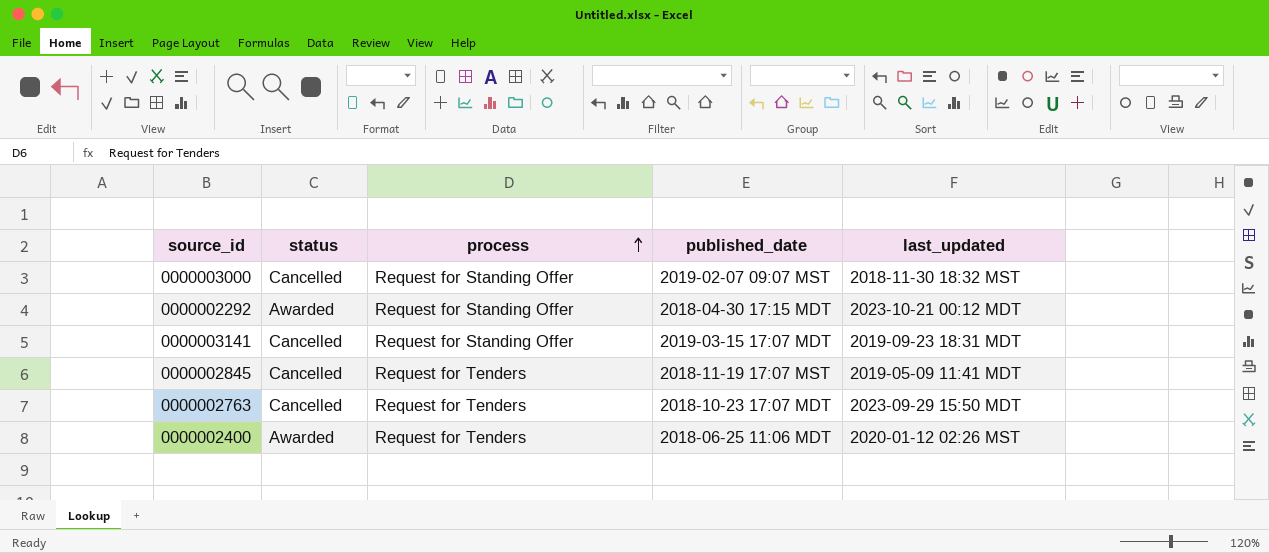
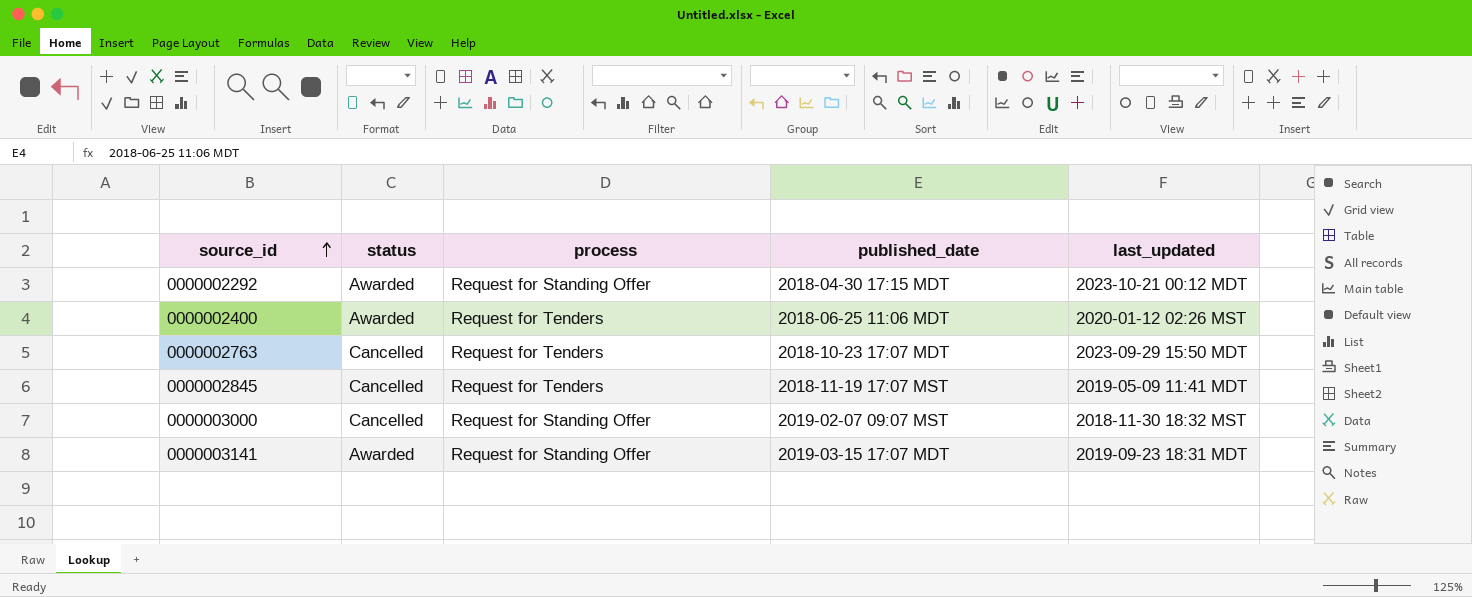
row order: process ascending -> source_id ascending
0000003141 | status: Cancelled -> Awarded

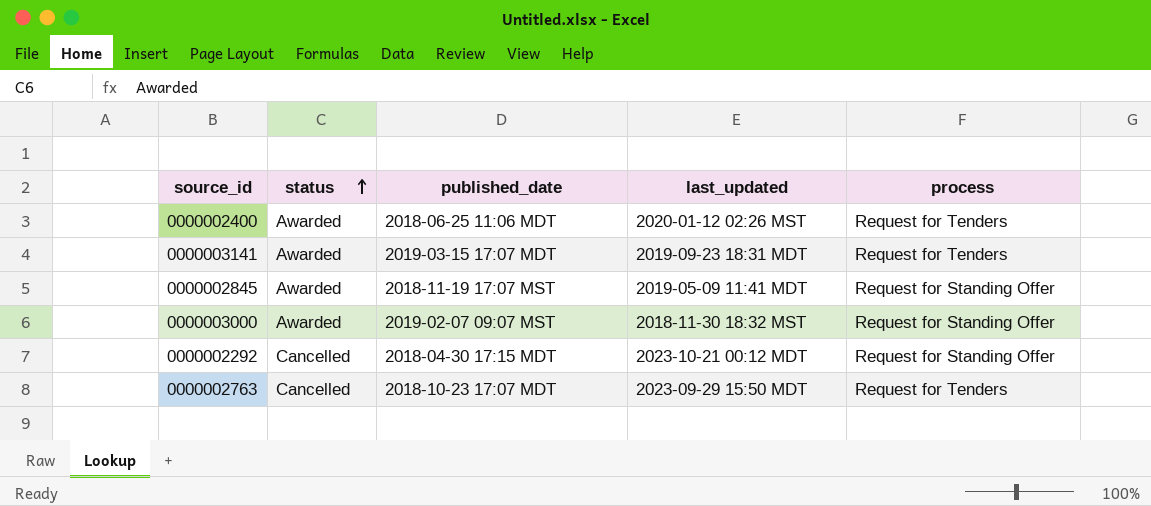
row order: source_id ascending -> status ascending
column process | position: 3 -> 5
0000003141 | process: Request for Standing Offer -> Request for Tenders
0000002845 | status: Cancelled -> Awarded
0000002845 | process: Request for Tenders -> Request for Standing Offer
0000003000 | status: Cancelled -> Awarded
0000002292 | status: Awarded -> Cancelled

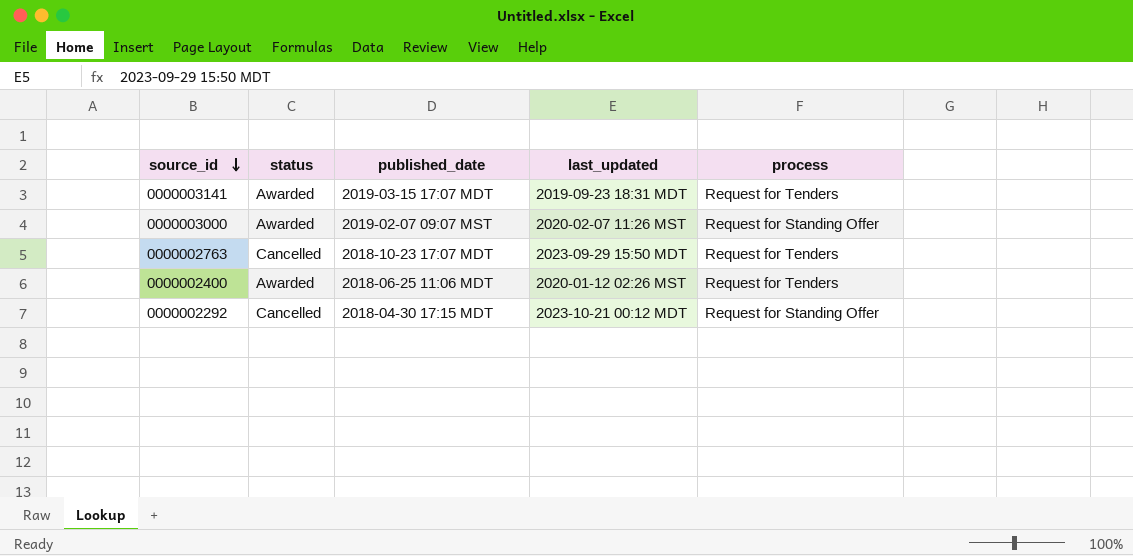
row order: status ascending -> source_id descending
row 0000002845: Awarded | 2018-11-19 17:07 MST | 2019-05-09 11:41 MDT | Request for Standing Offer -> none
0000003000 | last_updated: 2018-11-30 18:32 MST -> 2020-02-07 11:26 MST

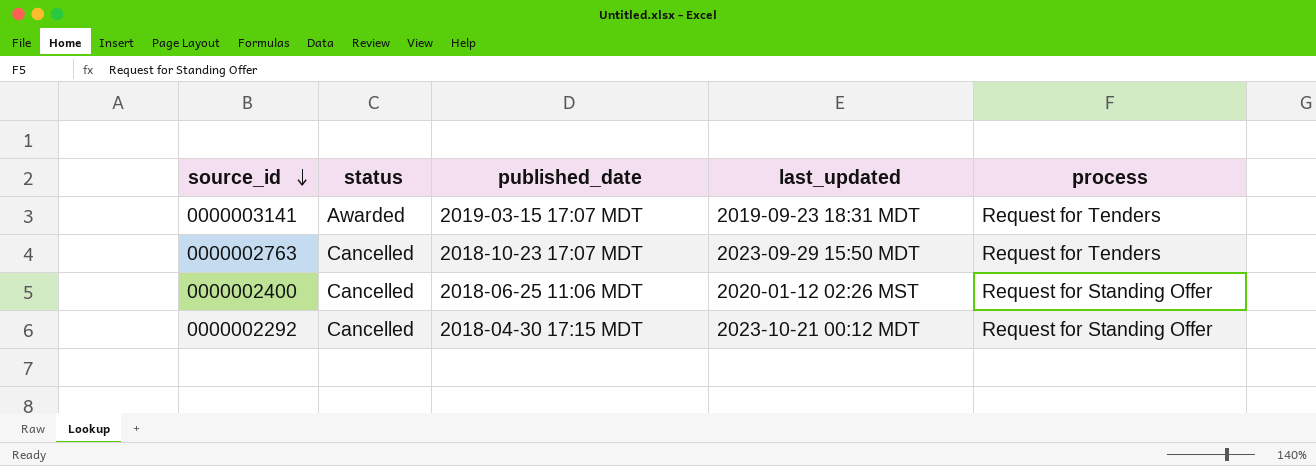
row 0000003000: Awarded | 2019-02-07 09:07 MST | 2020-02-07 11:26 MST | Request for Standing Offer -> none
0000002400 | status: Awarded -> Cancelled
0000002400 | process: Request for Tenders -> Request for Standing Offer

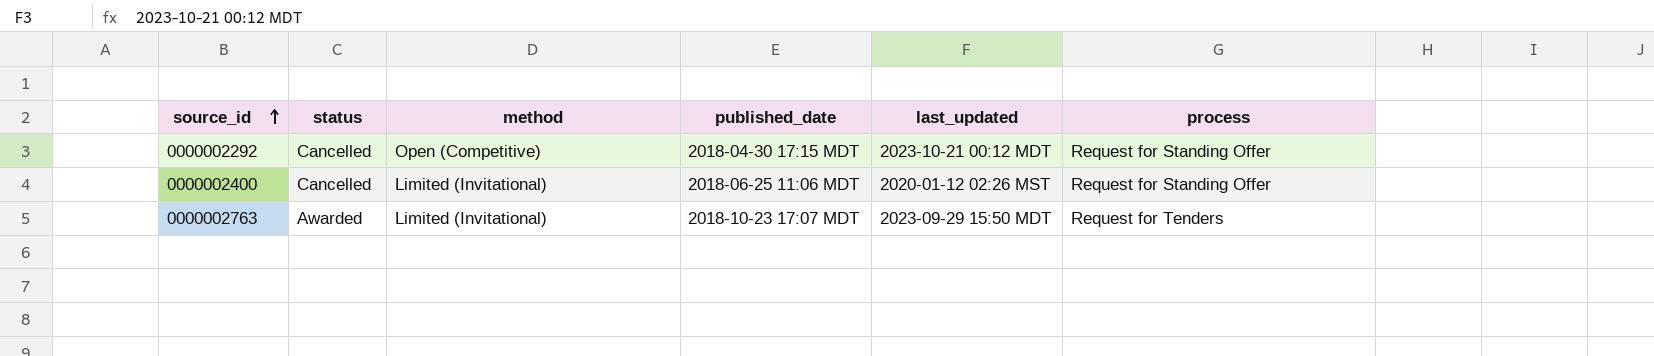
row order: source_id descending -> source_id ascending
column method | position: none -> 3
row 0000003141: Awarded | 2019-03-15 17:07 MDT | 2019-09-23 18:31 MDT | Request for Tenders -> none
0000002763 | status: Cancelled -> Awarded

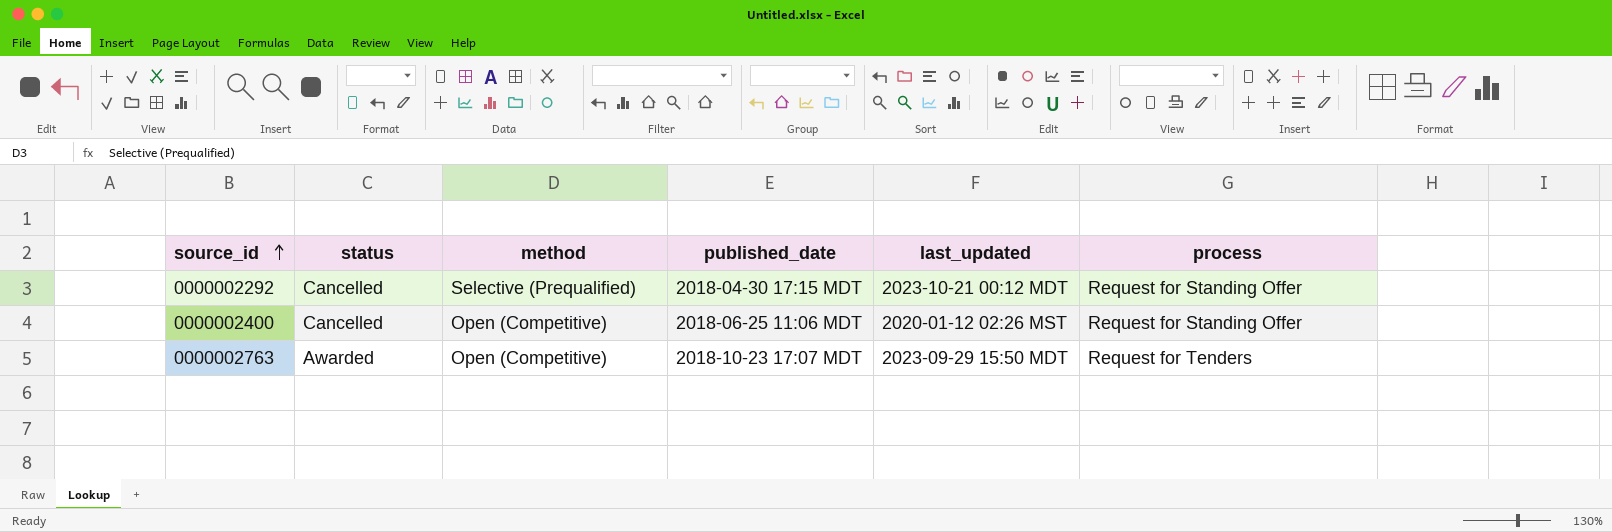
0000002292 | method: Open (Competitive) -> Selective (Prequalified)
0000002400 | method: Limited (Invitational) -> Open (Competitive)
0000002763 | method: Limited (Invitational) -> Open (Competitive)

